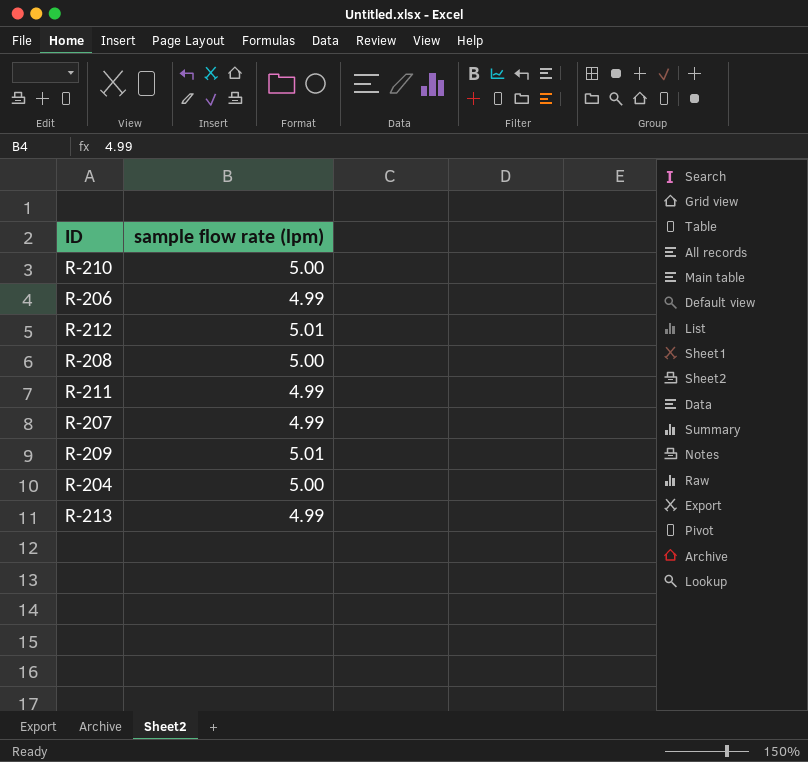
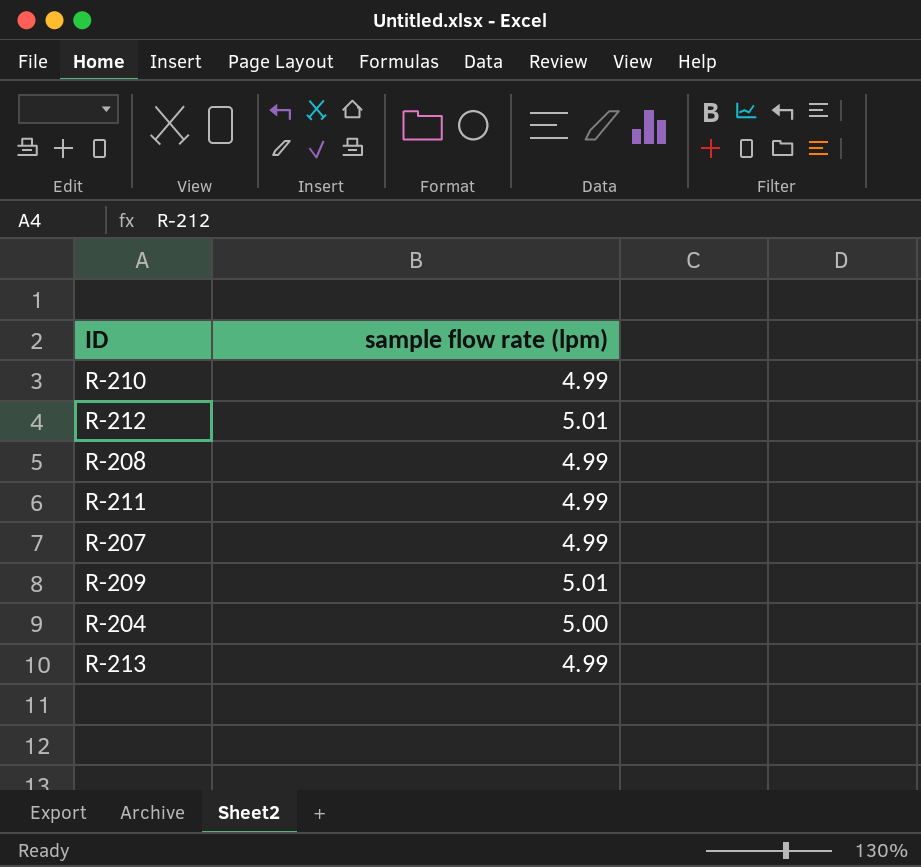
row R-206: 4.99 -> none
R-210 | sample flow rate (lpm): 5.00 -> 4.99
R-208 | sample flow rate (lpm): 5.00 -> 4.99

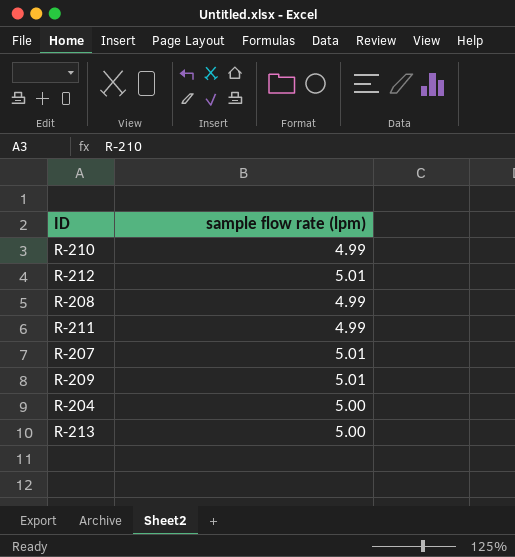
R-207 | sample flow rate (lpm): 4.99 -> 5.01
R-213 | sample flow rate (lpm): 4.99 -> 5.00

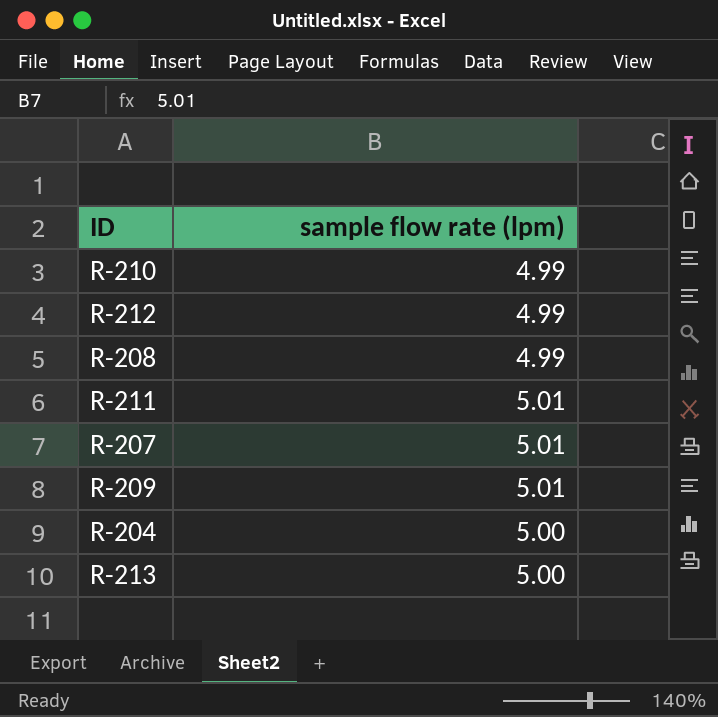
R-212 | sample flow rate (lpm): 5.01 -> 4.99
R-211 | sample flow rate (lpm): 4.99 -> 5.01

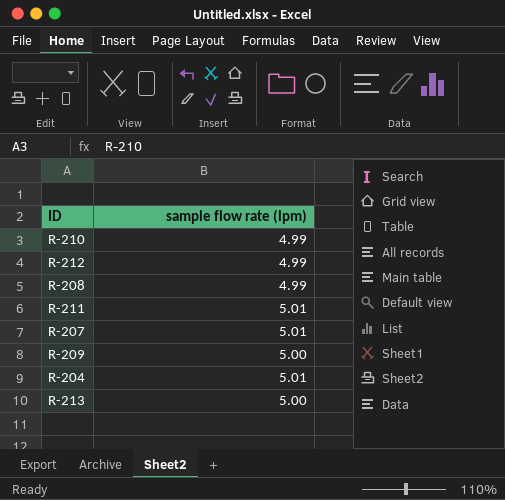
R-209 | sample flow rate (lpm): 5.01 -> 5.00
R-204 | sample flow rate (lpm): 5.00 -> 5.01

